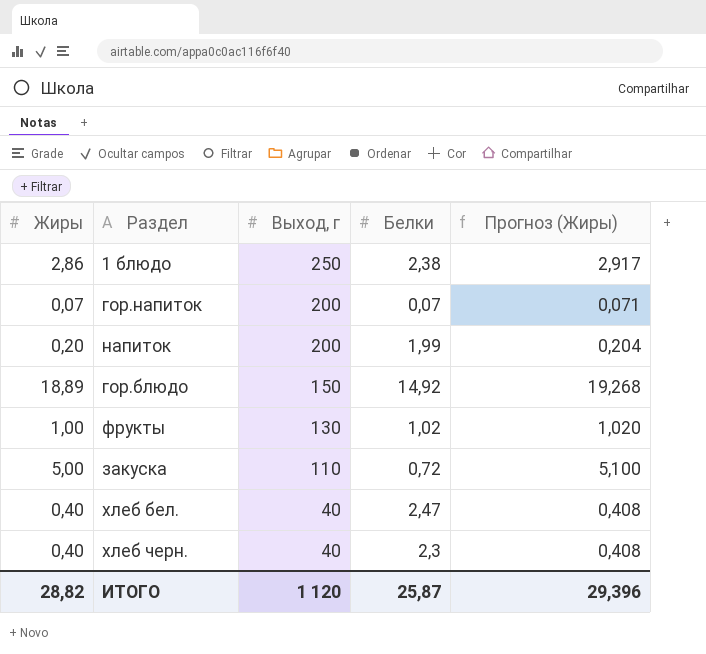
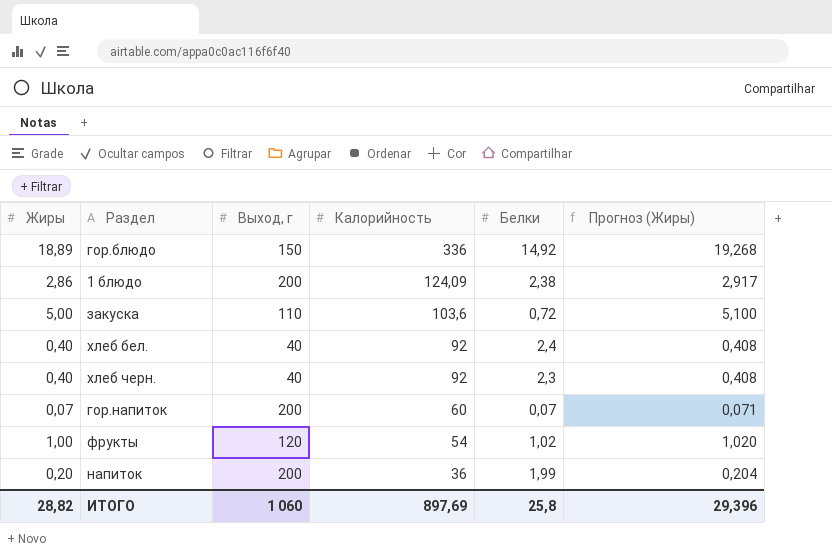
row order: Выход, г descending -> Калорийность descending
column Калорийность | position: none -> 4
1 блюдо | Выход, г: 250 -> 200
хлеб бел. | Белки: 2,47 -> 2,4
фрукты | Выход, г: 130 -> 120
ИТОГО | Выход, г: 1 120 -> 1 060
ИТОГО | Белки: 25,87 -> 25,8

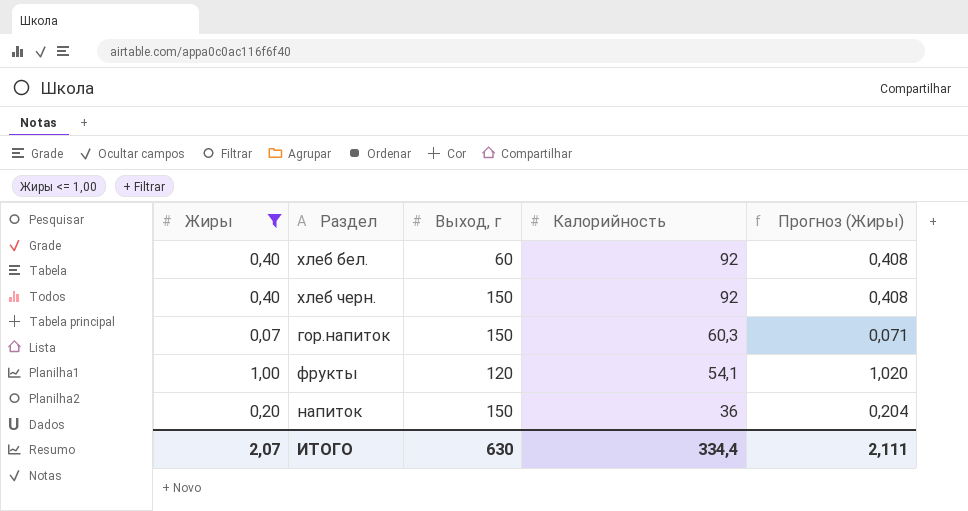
filter: none -> Жиры <= 1,00
column Белки | position: 5 -> none
хлеб бел. | Выход, г: 40 -> 60
хлеб черн. | Выход, г: 40 -> 150
гор.напиток | Выход, г: 200 -> 150
гор.напиток | Калорийность: 60 -> 60,3
фрукты | Калорийность: 54 -> 54,1
напиток | Выход, г: 200 -> 150
ИТОГО | Жиры: 28,82 -> 2,07
ИТОГО | Выход, г: 1 060 -> 630
ИТОГО | Калорийность: 897,69 -> 334,4
ИТОГО | Прогноз (Жиры): 29,396 -> 2,111

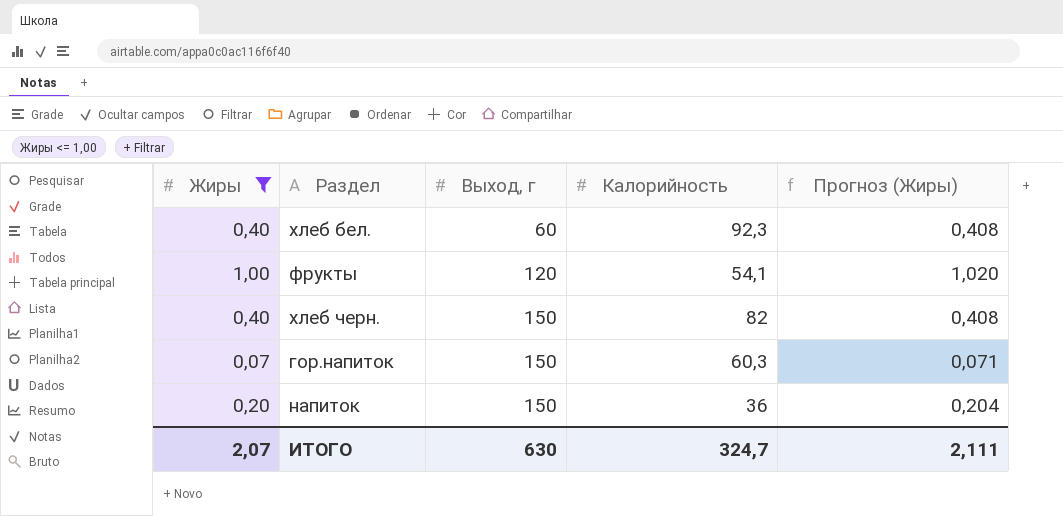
row order: Калорийность descending -> Выход, г ascending
хлеб бел. | Калорийность: 92 -> 92,3
хлеб черн. | Калорийность: 92 -> 82
ИТОГО | Калорийность: 334,4 -> 324,7

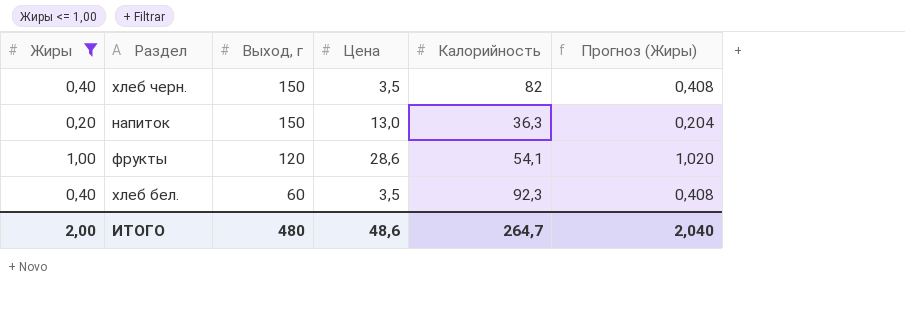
row order: Выход, г ascending -> Выход, г descending
column Цена | position: none -> 4
row гор.напиток: 0,07 | 150 | 60,3 | 0,071 -> none
напиток | Калорийность: 36 -> 36,3
ИТОГО | Жиры: 2,07 -> 2,00
ИТОГО | Выход, г: 630 -> 480
ИТОГО | Калорийность: 324,7 -> 264,7
ИТОГО | Прогноз (Жиры): 2,111 -> 2,040

